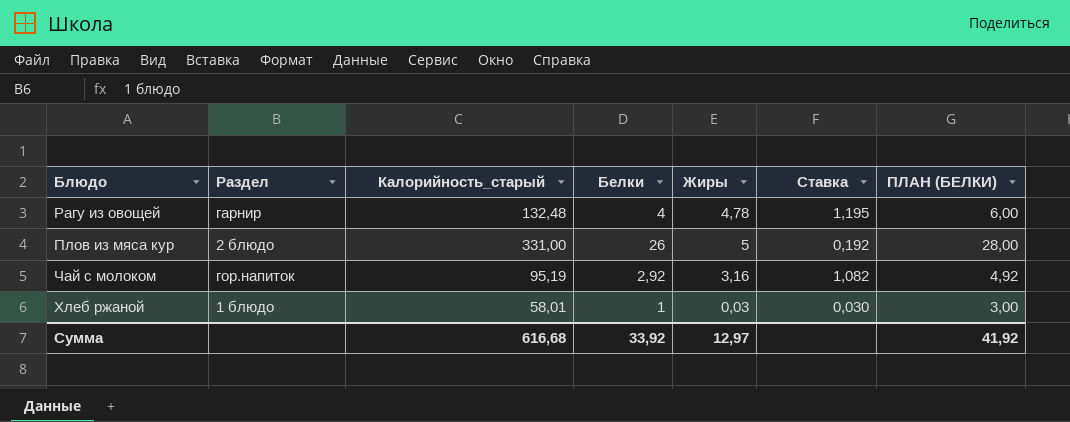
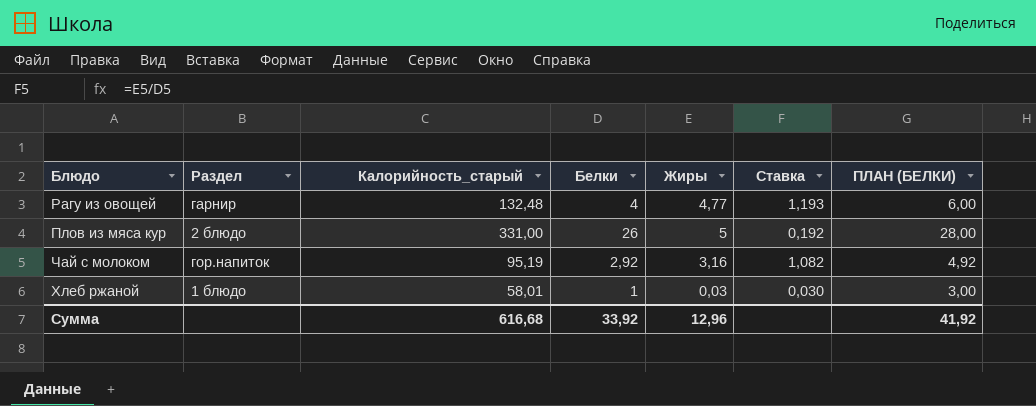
Рагу из овощей | Жиры: 4,78 -> 4,77
Рагу из овощей | Ставка: 1,195 -> 1,193
Сумма | Жиры: 12,97 -> 12,96

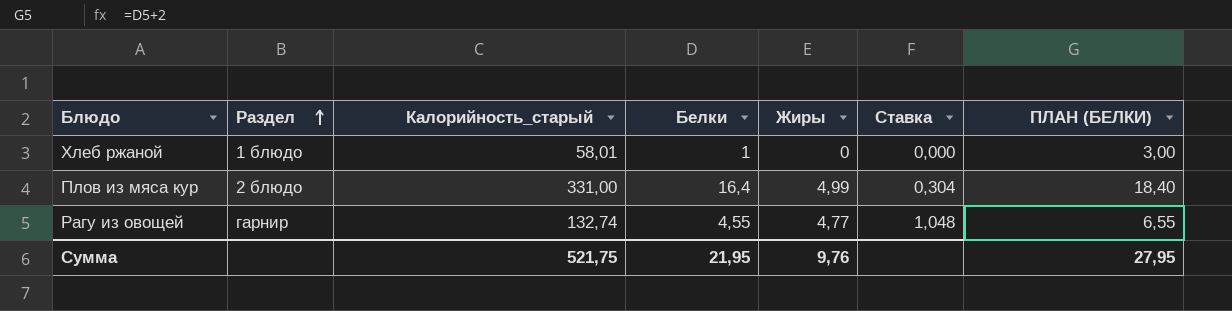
row order: none -> Раздел ascending
row Чай с молоком: гор.напиток | 95,19 | 2,92 | 3,16 | 1,082 | 4,92 -> none
Хлеб ржаной | Жиры: 0,03 -> 0
Хлеб ржаной | Ставка: 0,030 -> 0,000
Плов из мяса кур | Белки: 26 -> 16,4
Плов из мяса кур | Жиры: 5 -> 4,99
Плов из мяса кур | Ставка: 0,192 -> 0,304
Плов из мяса кур | ПЛАН (БЕЛКИ): 28,00 -> 18,40
Рагу из овощей | Калорийность_старый: 132,48 -> 132,74
Рагу из овощей | Белки: 4 -> 4,55
Рагу из овощей | Ставка: 1,193 -> 1,048
Рагу из овощей | ПЛАН (БЕЛКИ): 6,00 -> 6,55
Сумма | Калорийность_старый: 616,68 -> 521,75
Сумма | Белки: 33,92 -> 21,95
Сумма | Жиры: 12,96 -> 9,76
Сумма | ПЛАН (БЕЛКИ): 41,92 -> 27,95

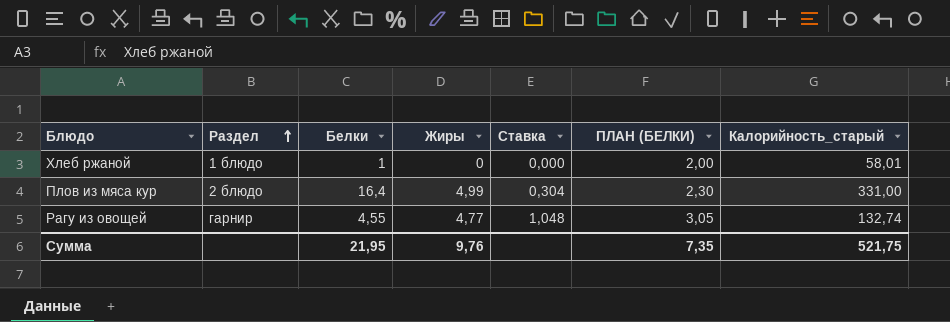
column ПЛАН (БЕЛКИ) | formula: [Белки] + 2 -> [Ставка] + 2
column Калорийность_старый | position: 3 -> 7
Сумма | ПЛАН (БЕЛКИ): 27,95 -> 7,35

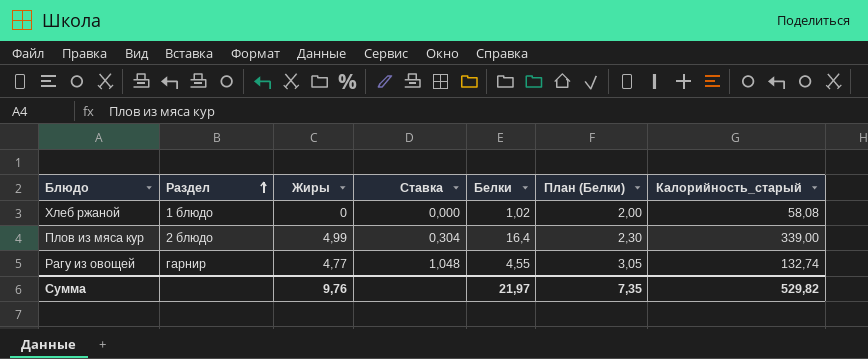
column Белки | position: 3 -> 5
column name: ПЛАН (БЕЛКИ) -> План (Белки)
Хлеб ржаной | Белки: 1 -> 1,02
Хлеб ржаной | Калорийность_старый: 58,01 -> 58,08
Плов из мяса кур | Калорийность_старый: 331,00 -> 339,00
Сумма | Белки: 21,95 -> 21,97
Сумма | Калорийность_старый: 521,75 -> 529,82

